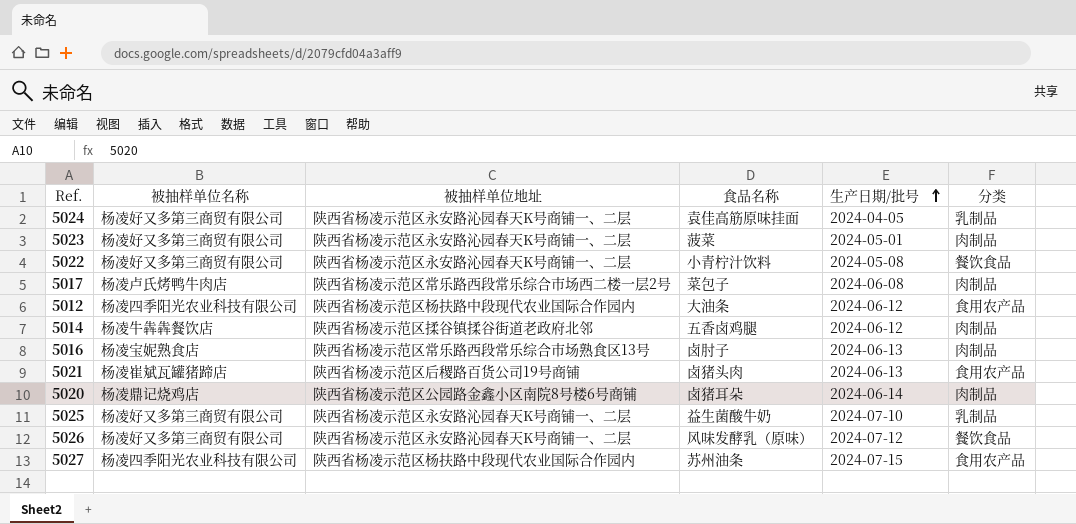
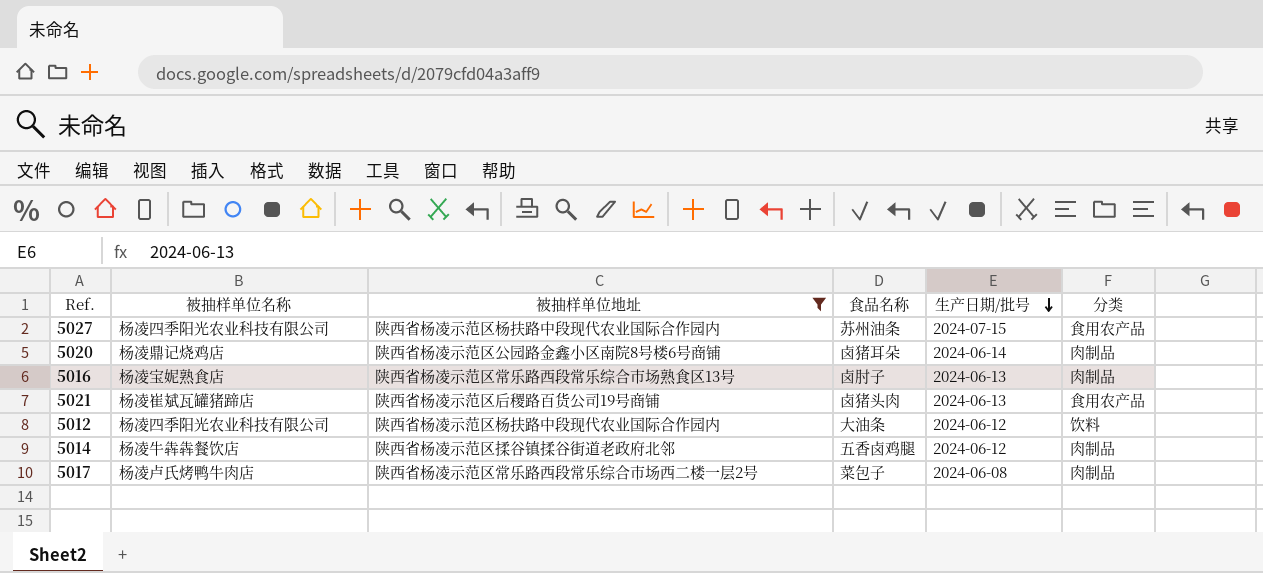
filter: none -> 被抽样单位地址 != 陕西省杨凌示范区永安路沁园春天K号商铺一、二层
row order: 生产日期/批号 ascending -> 生产日期/批号 descending
5012 | 分类: 食用农产品 -> 饮料

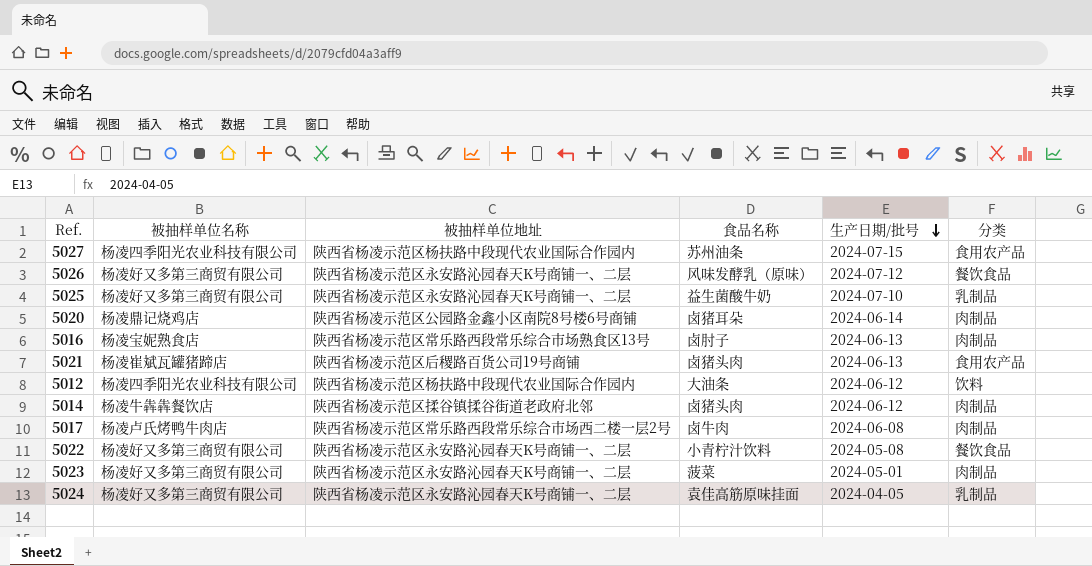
filter: 被抽样单位地址 != 陕西省杨凌示范区永安路沁园春天K号商铺一、二层 -> none
5014 | 食品名称: 五香卤鸡腿 -> 卤猪头肉
5017 | 食品名称: 菜包子 -> 卤牛肉

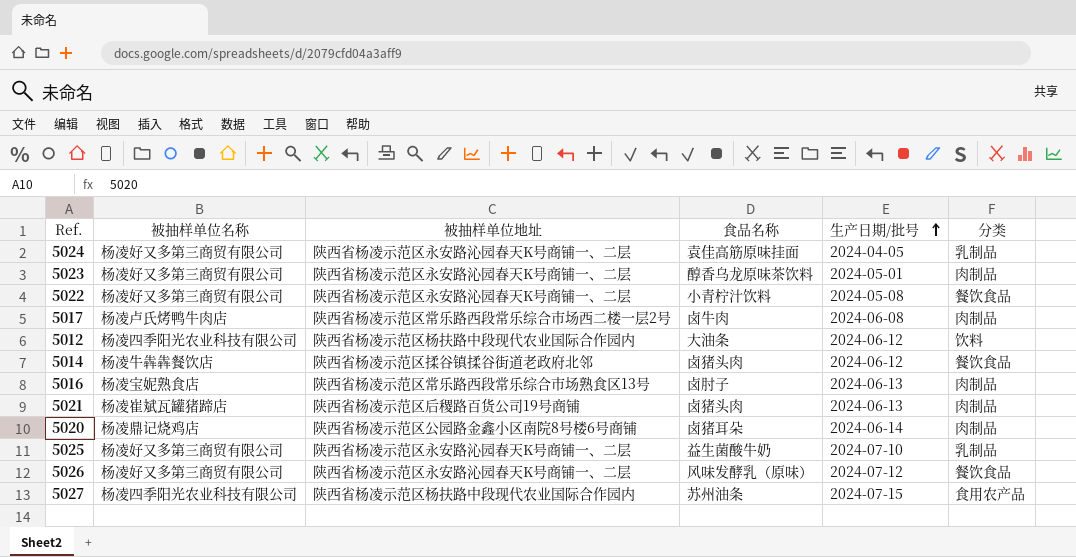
row order: 生产日期/批号 descending -> 生产日期/批号 ascending
5023 | 食品名称: 菠菜 -> 醇香乌龙原味茶饮料
5014 | 分类: 肉制品 -> 餐饮食品
5021 | 分类: 食用农产品 -> 肉制品

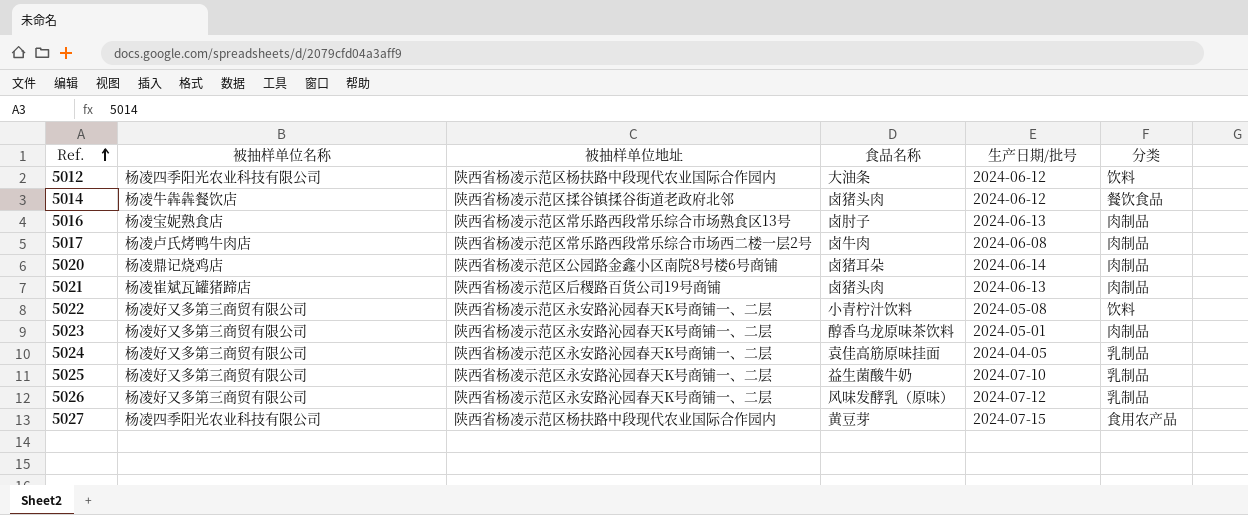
row order: 生产日期/批号 ascending -> Ref. ascending
5022 | 分类: 餐饮食品 -> 饮料
5026 | 分类: 餐饮食品 -> 乳制品
5027 | 食品名称: 苏州油条 -> 黄豆芽

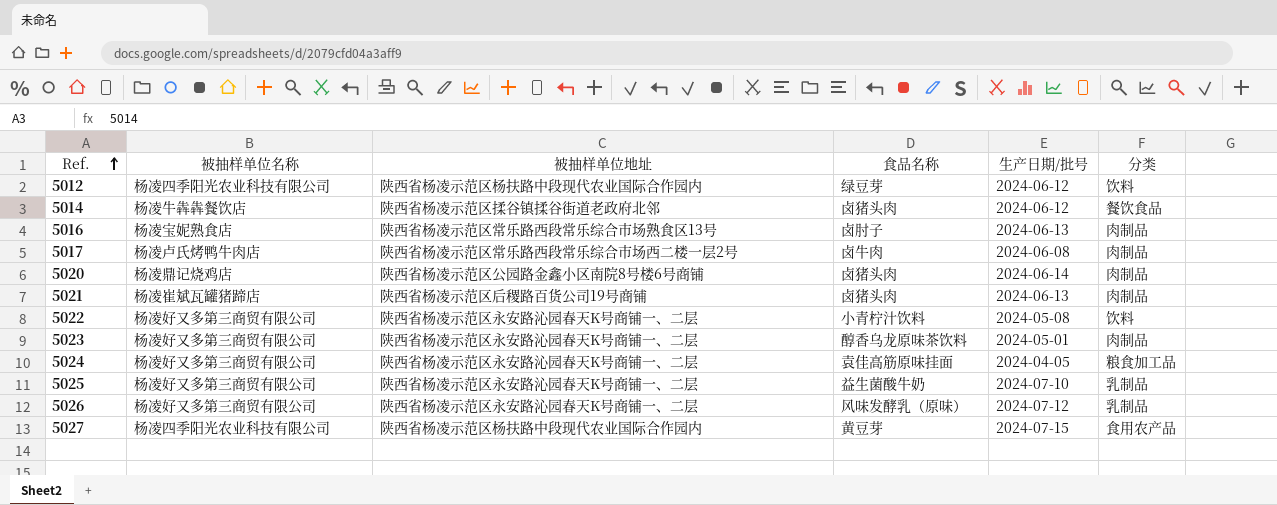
5012 | 食品名称: 大油条 -> 绿豆芽
5020 | 食品名称: 卤猪耳朵 -> 卤猪头肉
5024 | 分类: 乳制品 -> 粮食加工品

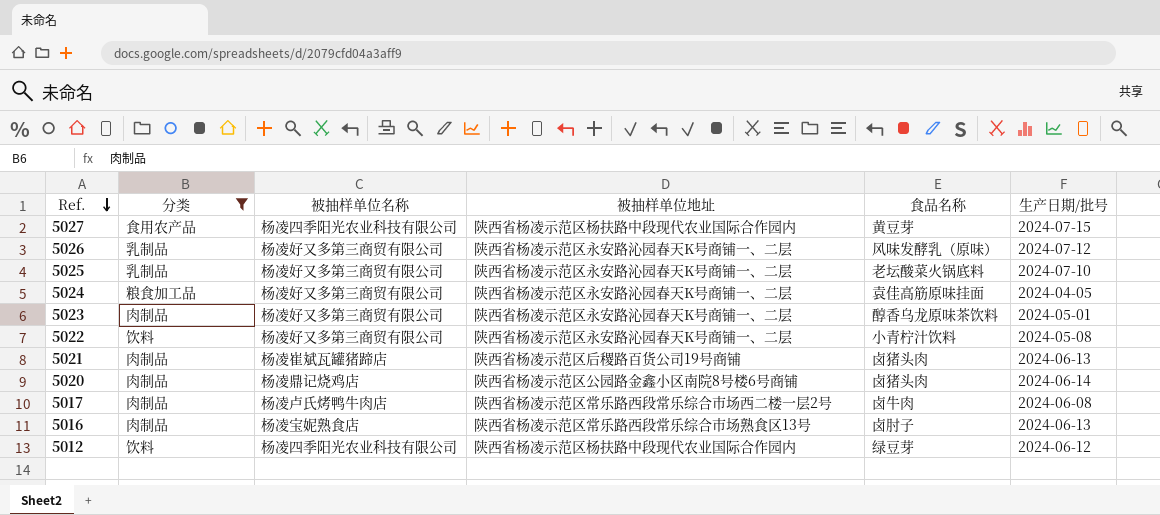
filter: none -> 分类 != 餐饮食品
row order: Ref. ascending -> Ref. descending
column 分类 | position: 6 -> 2
5025 | 食品名称: 益生菌酸牛奶 -> 老坛酸菜火锅底料

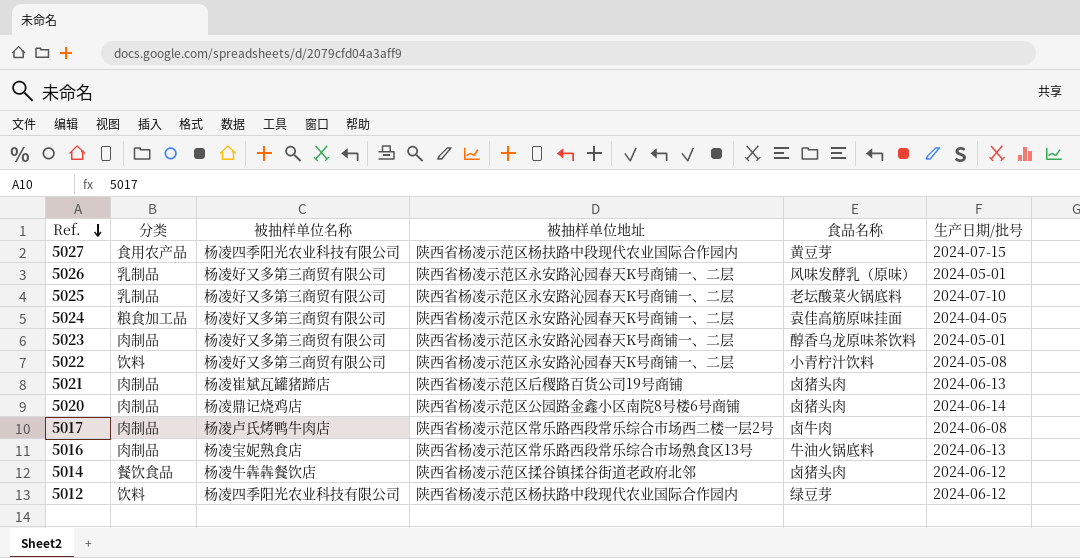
filter: 分类 != 餐饮食品 -> none
5026 | 生产日期/批号: 2024-07-12 -> 2024-05-01
5016 | 食品名称: 卤肘子 -> 牛油火锅底料

